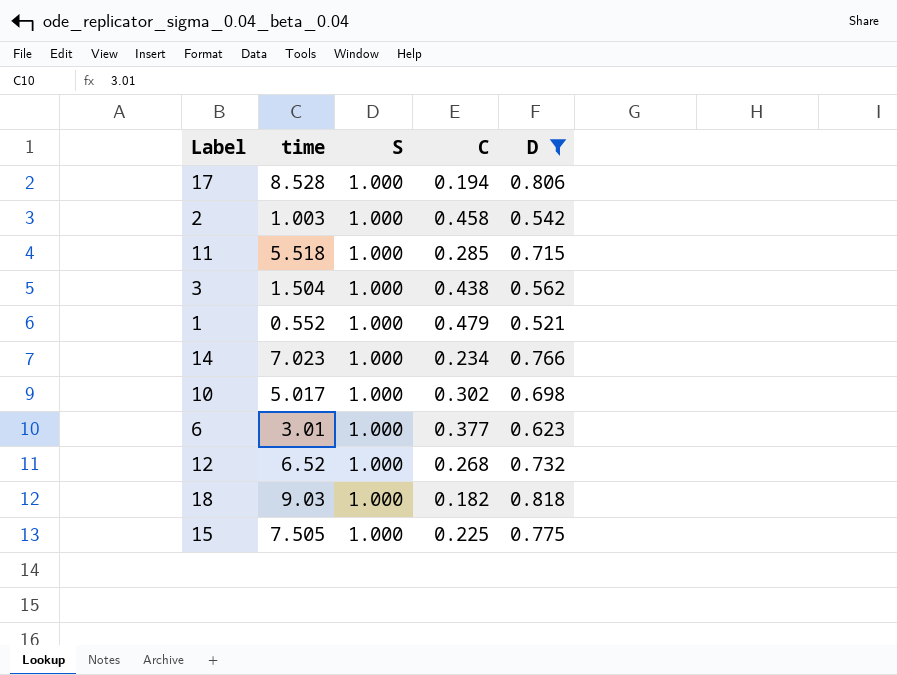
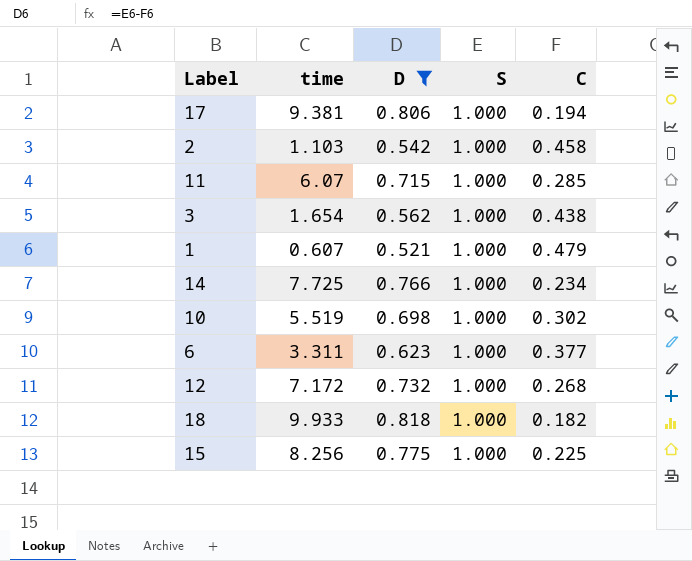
column D | position: 5 -> 3
17 | time: 8.528 -> 9.381
2 | time: 1.003 -> 1.103
11 | time: 5.518 -> 6.07
3 | time: 1.504 -> 1.654
1 | time: 0.552 -> 0.607
14 | time: 7.023 -> 7.725
10 | time: 5.017 -> 5.519
6 | time: 3.01 -> 3.311
12 | time: 6.52 -> 7.172
18 | time: 9.03 -> 9.933
15 | time: 7.505 -> 8.256

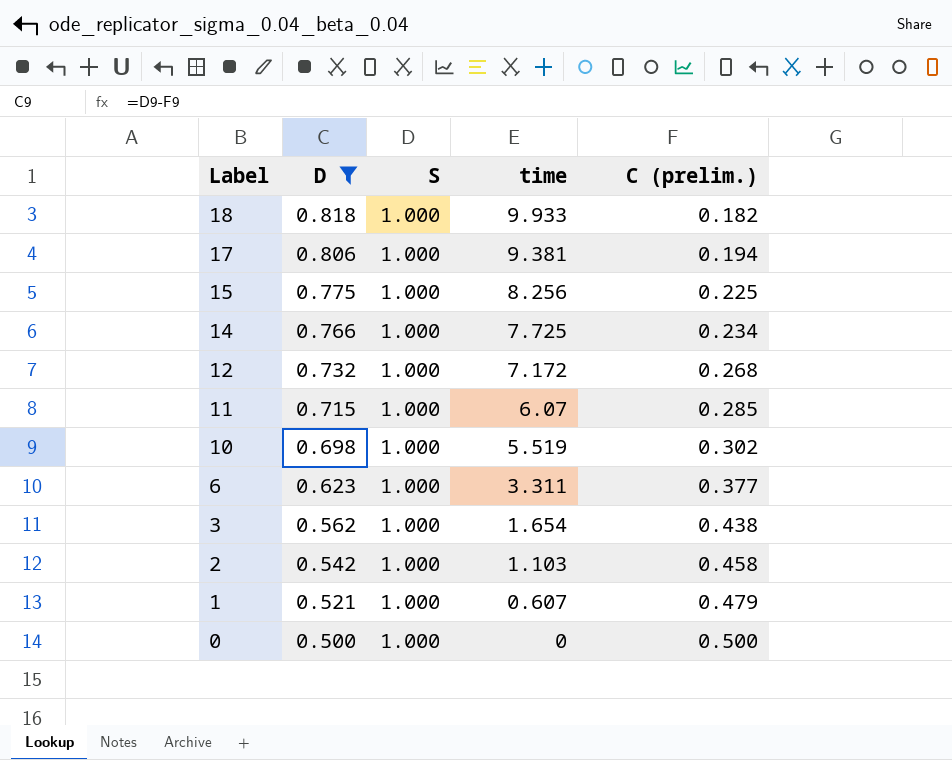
row order: none -> Label descending
column time | position: 2 -> 4
column name: C -> C (prelim.)
row 0: none -> 0.500 | 1.000 | 0 | 0.500

